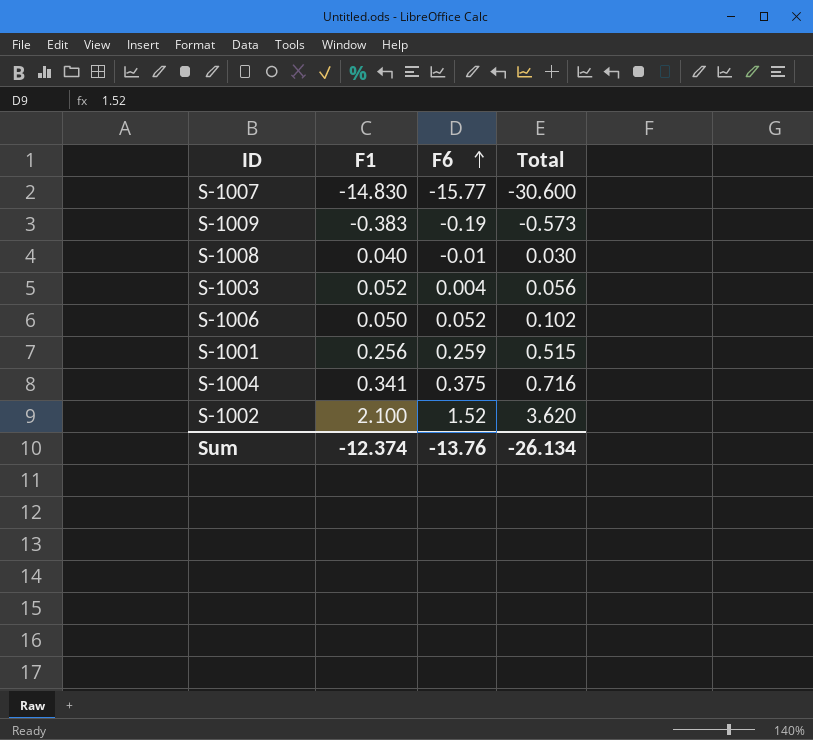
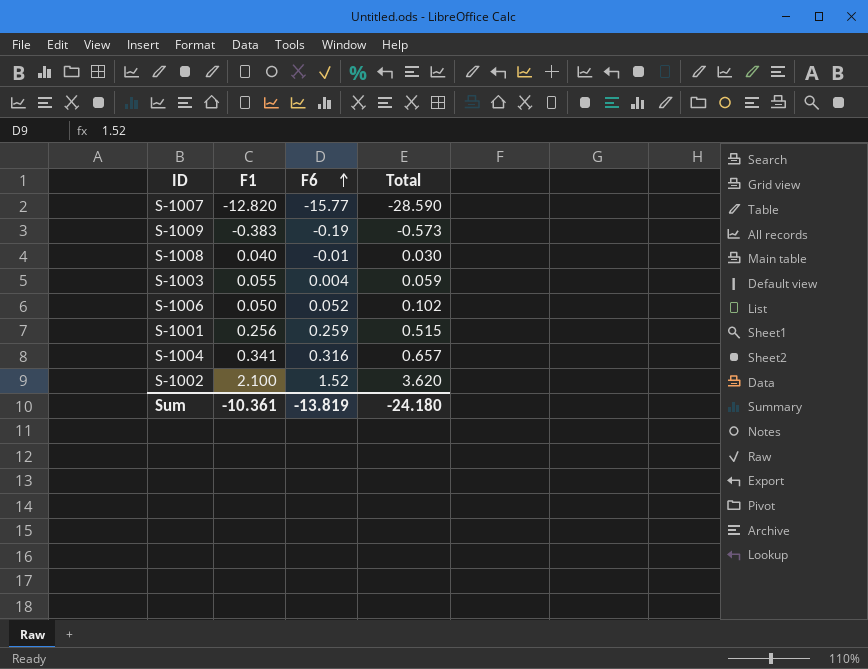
S-1007 | F1: -14.830 -> -12.820
S-1007 | Total: -30.600 -> -28.590
S-1003 | F1: 0.052 -> 0.055
S-1003 | Total: 0.056 -> 0.059
S-1004 | F6: 0.375 -> 0.316
S-1004 | Total: 0.716 -> 0.657
Sum | F1: -12.374 -> -10.361
Sum | F6: -13.76 -> -13.819
Sum | Total: -26.134 -> -24.180

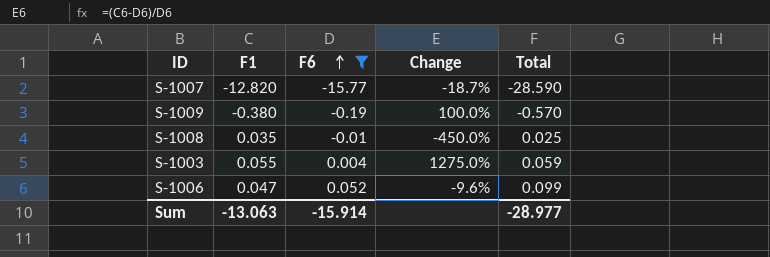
filter: none -> F6 <= 0.052
column Change | formula: none -> ([F1] - [F6]) / [F6]
S-1009 | F1: -0.383 -> -0.380
S-1009 | Total: -0.573 -> -0.570
S-1008 | F1: 0.040 -> 0.035
S-1008 | Total: 0.030 -> 0.025
S-1006 | F1: 0.050 -> 0.047
S-1006 | Total: 0.102 -> 0.099
Sum | F1: -10.361 -> -13.063
Sum | F6: -13.819 -> -15.914
Sum | Total: -24.180 -> -28.977

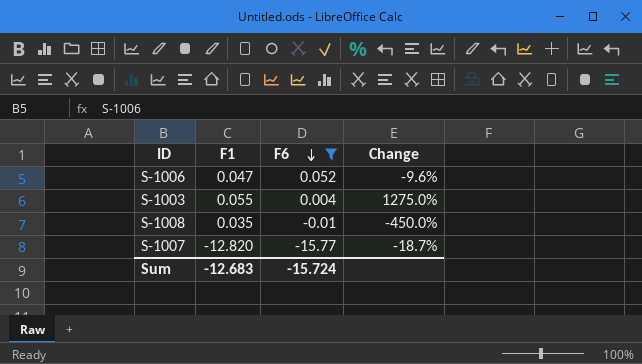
row order: F6 ascending -> F6 descending
column Total | formula: [F1] + [F6] -> none
row S-1009: -0.380 | -0.19 | 100.0% | -0.570 -> none
Sum | F1: -13.063 -> -12.683
Sum | F6: -15.914 -> -15.724

